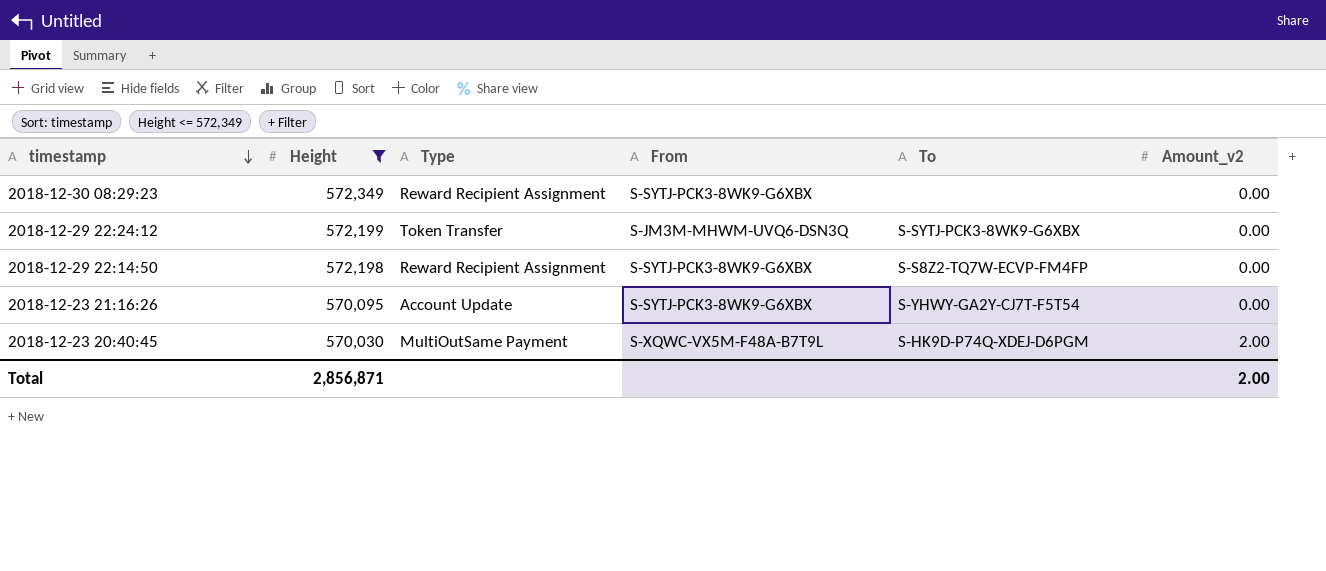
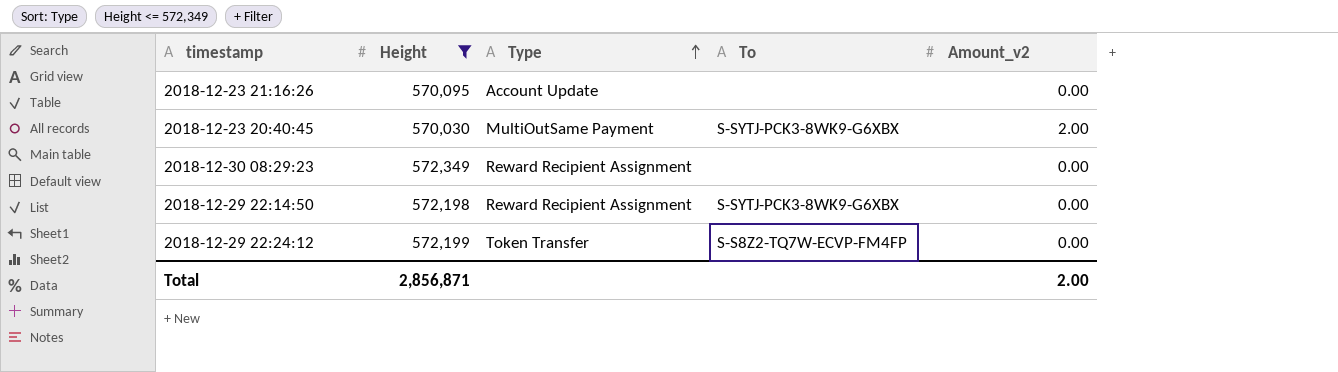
row order: timestamp descending -> Type ascending
column From | position: 4 -> none
2018-12-23 21:16:26 | To: S-YHWY-GA2Y-CJ7T-F5T54 -> none
2018-12-23 20:40:45 | To: S-HK9D-P74Q-XDEJ-D6PGM -> S-SYTJ-PCK3-8WK9-G6XBX
2018-12-29 22:14:50 | To: S-S8Z2-TQ7W-ECVP-FM4FP -> S-SYTJ-PCK3-8WK9-G6XBX
2018-12-29 22:24:12 | To: S-SYTJ-PCK3-8WK9-G6XBX -> S-S8Z2-TQ7W-ECVP-FM4FP

